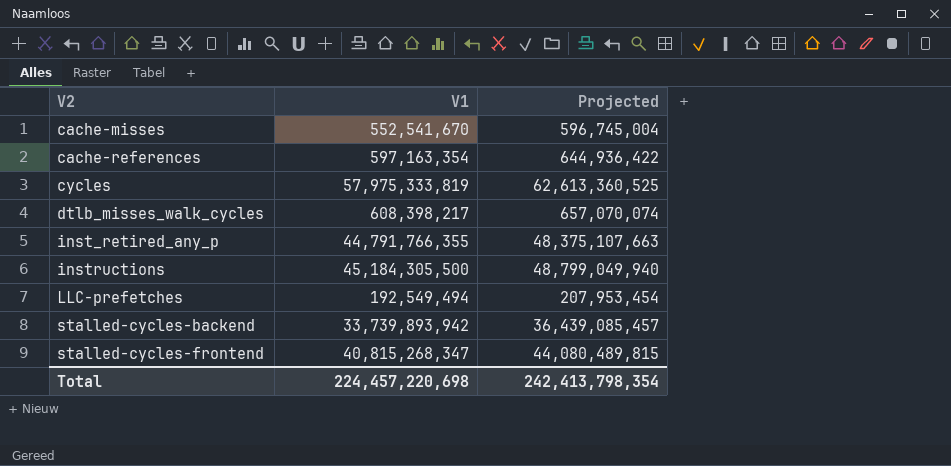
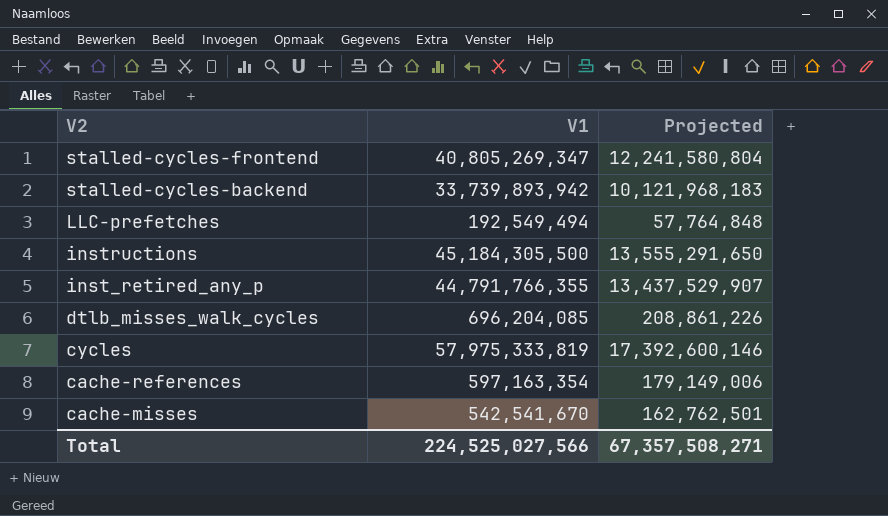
row order: V2 ascending -> V2 descending
column Projected | formula: [V1] * 1.08 -> [V1] * 0.3
stalled-cycles-frontend | V1: 40,815,268,347 -> 40,805,269,347
dtlb_misses_walk_cycles | V1: 608,398,217 -> 696,204,085
cache-misses | V1: 552,541,670 -> 542,541,670
Total | V1: 224,457,220,698 -> 224,525,027,566
Total | Projected: 242,413,798,354 -> 67,357,508,271

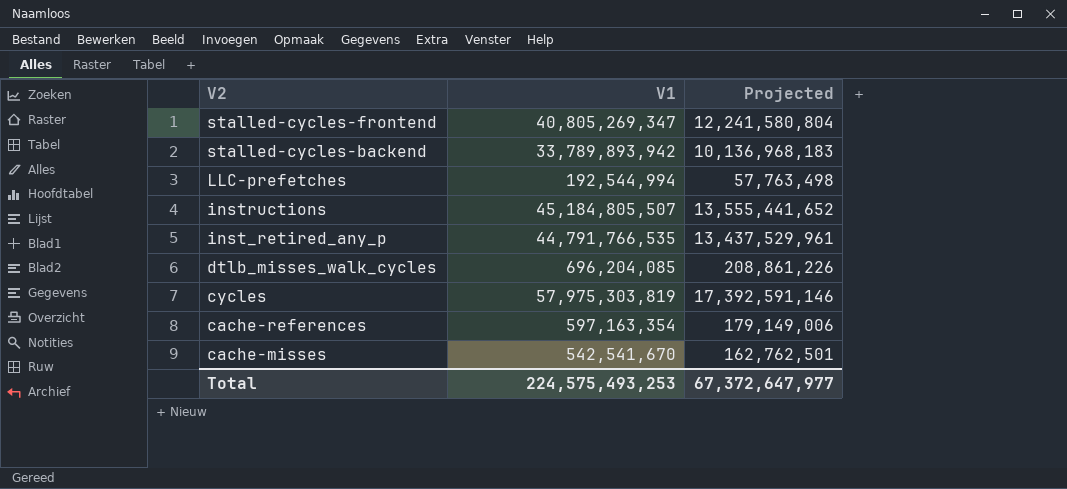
stalled-cycles-backend | V1: 33,739,893,942 -> 33,789,893,942
stalled-cycles-backend | Projected: 10,121,968,183 -> 10,136,968,183
LLC-prefetches | V1: 192,549,494 -> 192,544,994
LLC-prefetches | Projected: 57,764,848 -> 57,763,498
instructions | V1: 45,184,305,500 -> 45,184,805,507
instructions | Projected: 13,555,291,650 -> 13,555,441,652
inst_retired_any_p | V1: 44,791,766,355 -> 44,791,766,535
inst_retired_any_p | Projected: 13,437,529,907 -> 13,437,529,961
cycles | V1: 57,975,333,819 -> 57,975,303,819
cycles | Projected: 17,392,600,146 -> 17,392,591,146
Total | V1: 224,525,027,566 -> 224,575,493,253
Total | Projected: 67,357,508,271 -> 67,372,647,977

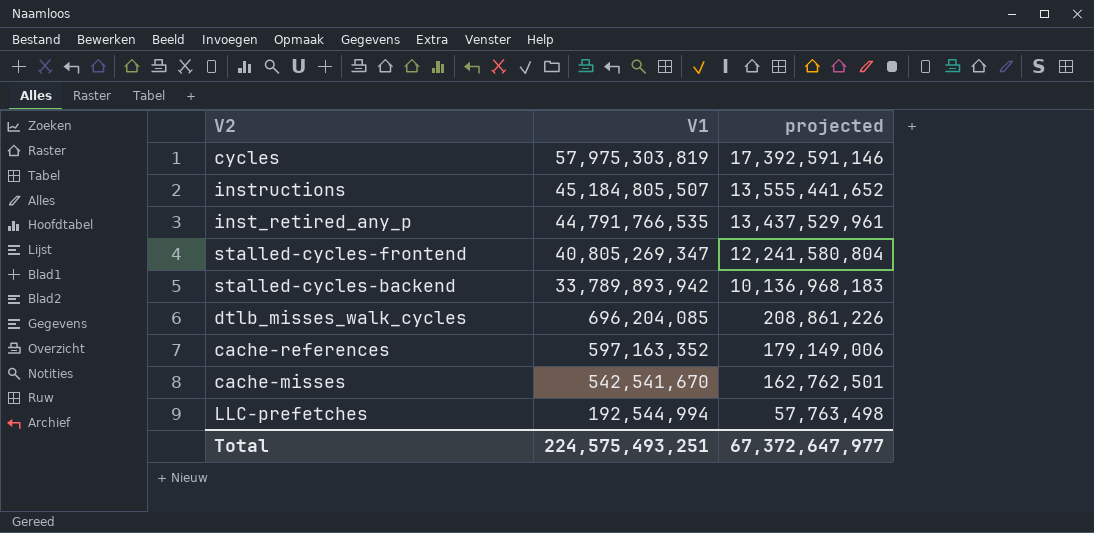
row order: V2 descending -> V1 descending
column name: Projected -> projected
cache-references | V1: 597,163,354 -> 597,163,352
Total | V1: 224,575,493,253 -> 224,575,493,251

